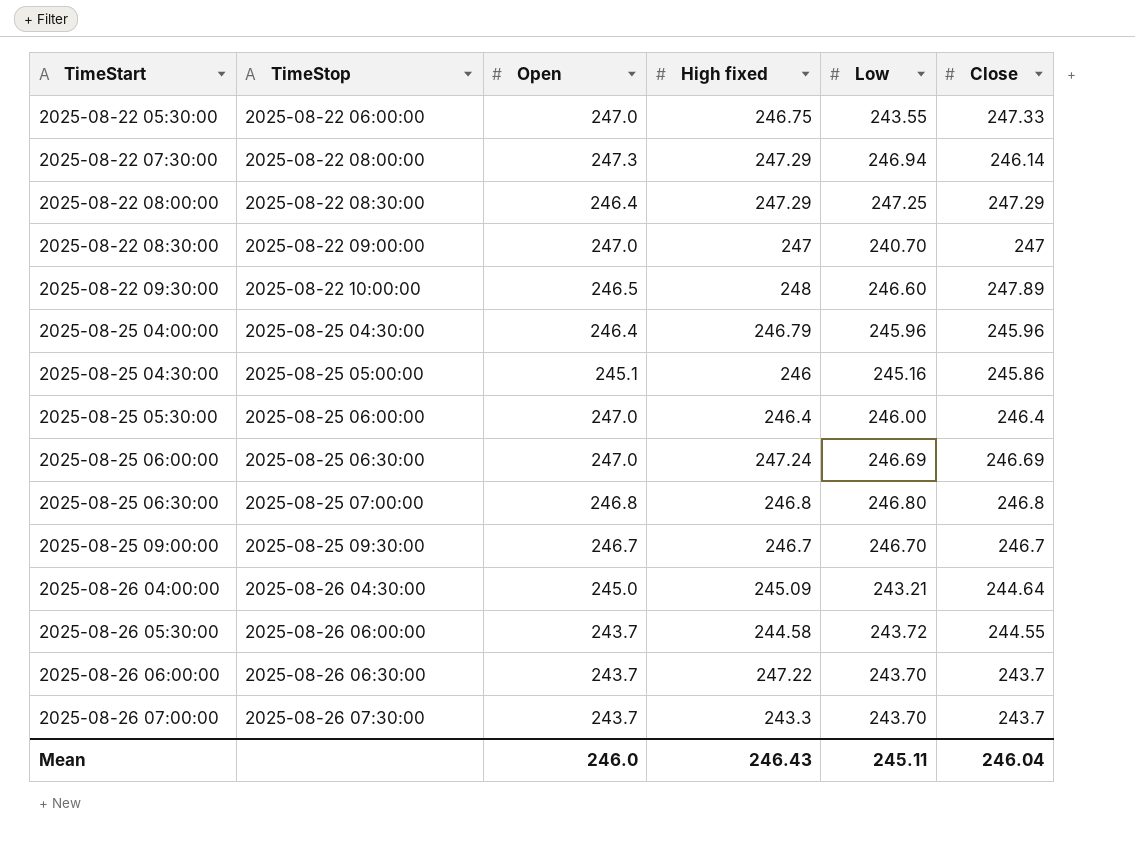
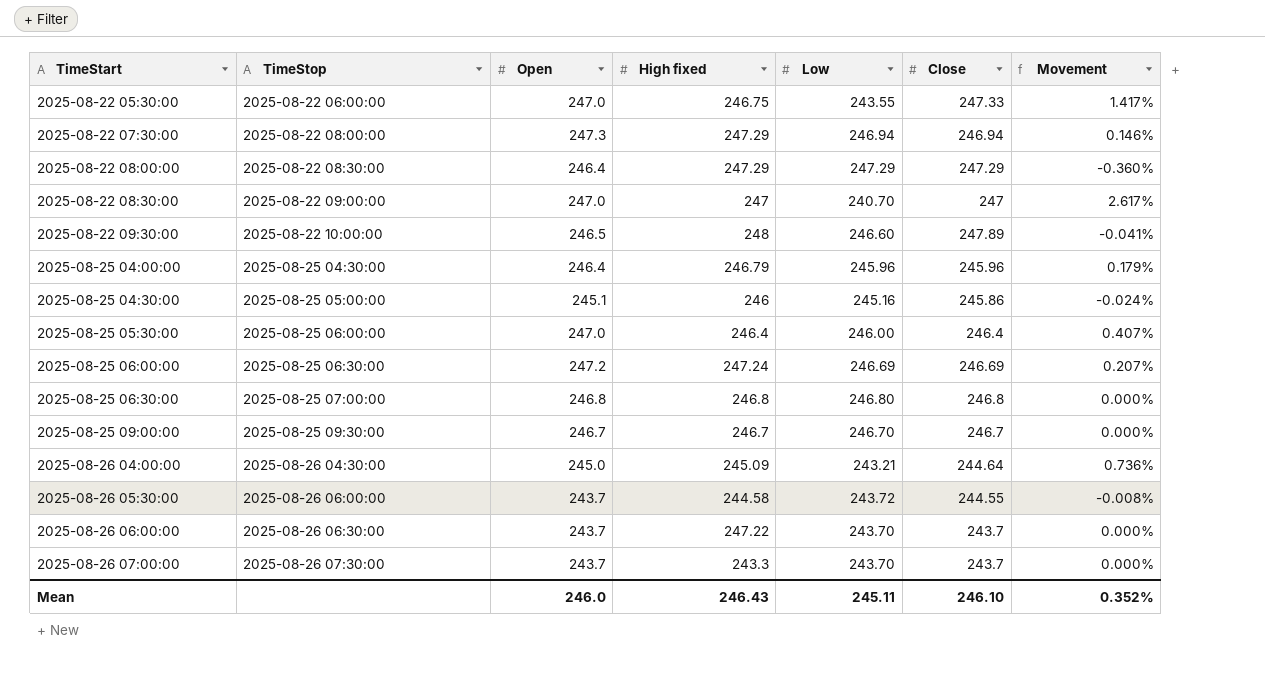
column Movement | formula: none -> ([Open] - [Low]) / [Low]
2025-08-22 07:30:00 | Close: 246.14 -> 246.94
2025-08-22 08:00:00 | Low: 247.25 -> 247.29
2025-08-25 06:00:00 | Open: 247.0 -> 247.2
Mean | Close: 246.04 -> 246.10

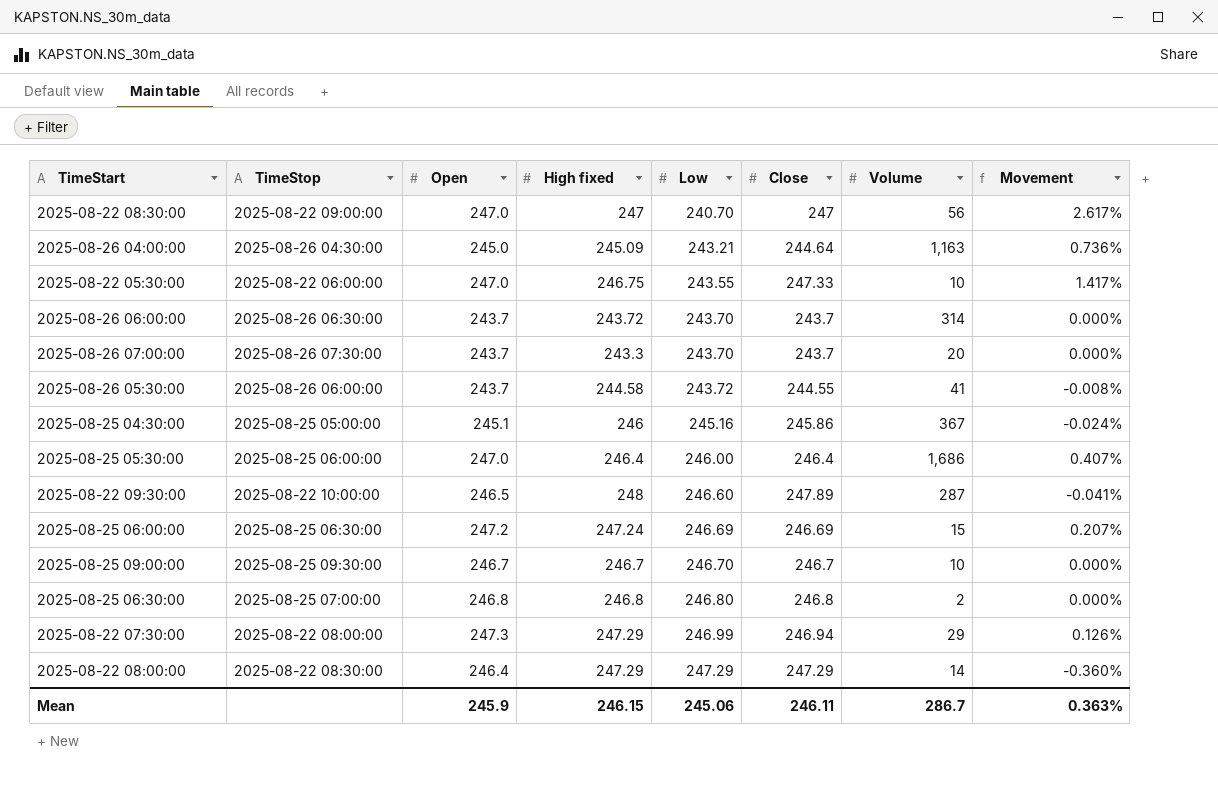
row order: TimeStart ascending -> Low ascending
column Volume | position: none -> 7
row 2025-08-25 04:00:00: 2025-08-25 04:30:00 | 246.4 | 246.79 | 245.96 | 245.96 | 0.179% -> none
2025-08-26 06:00:00 | High fixed: 247.22 -> 243.72
2025-08-22 07:30:00 | Low: 246.94 -> 246.99
2025-08-22 07:30:00 | Movement: 0.146% -> 0.126%
Mean | Open: 246.0 -> 245.9
Mean | High fixed: 246.43 -> 246.15
Mean | Low: 245.11 -> 245.06
Mean | Close: 246.10 -> 246.11
Mean | Movement: 0.352% -> 0.363%

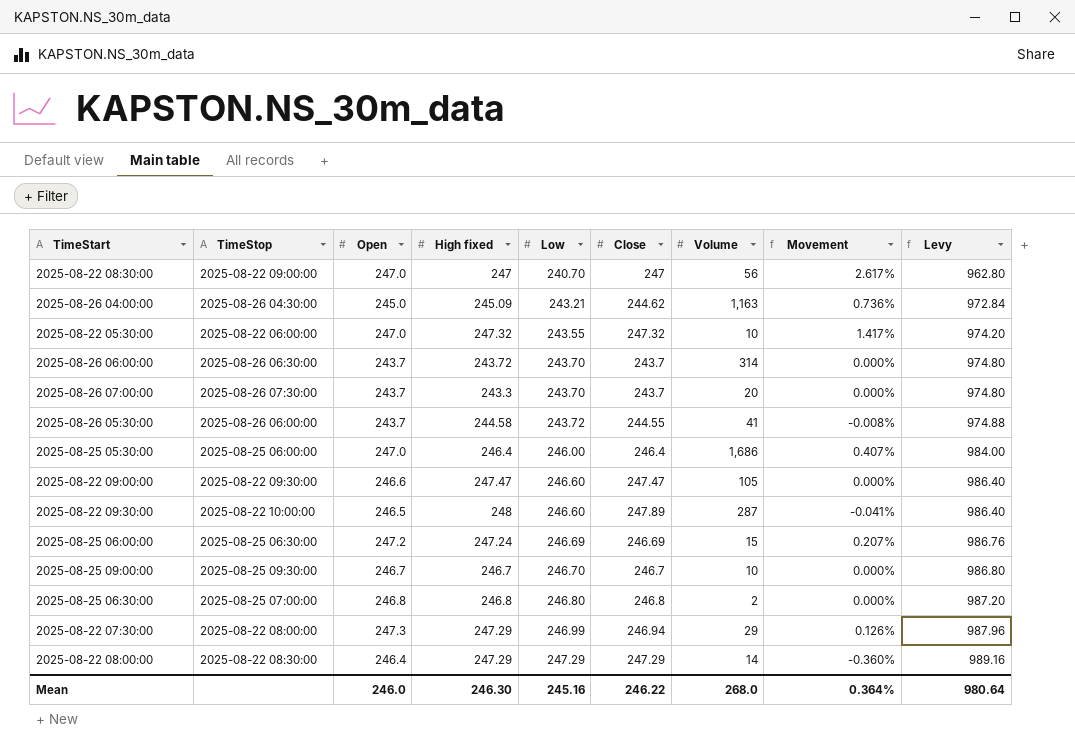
column Levy | formula: none -> [Low] * 4
row 2025-08-25 04:30:00: 2025-08-25 05:00:00 | 245.1 | 246 | 245.16 | 245.86 | 367 | -0.024% -> none
2025-08-26 04:00:00 | Close: 244.64 -> 244.62
2025-08-22 05:30:00 | High fixed: 246.75 -> 247.32
2025-08-22 05:30:00 | Close: 247.33 -> 247.32
row 2025-08-22 09:00:00: none -> 2025-08-22 09:30:00 | 246.6 | 247.47 | 246.60 | 247.47 | 105 | 0.000% | 986.40
Mean | Open: 245.9 -> 246.0
Mean | High fixed: 246.15 -> 246.30
Mean | Low: 245.06 -> 245.16
Mean | Close: 246.11 -> 246.22
Mean | Volume: 286.7 -> 268.0
Mean | Movement: 0.363% -> 0.364%

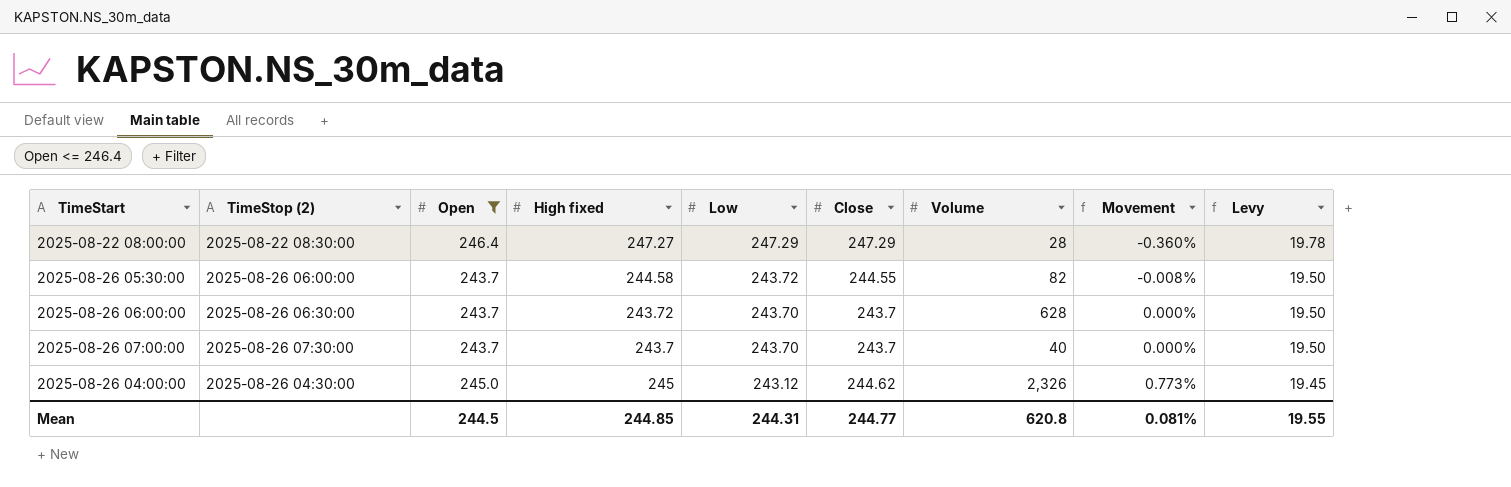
filter: none -> Open <= 246.4
row order: Low ascending -> Low descending
column name: TimeStop -> TimeStop (2)
column Levy | formula: [Low] * 4 -> [Low] * 0.08
2025-08-22 08:00:00 | High fixed: 247.29 -> 247.27
2025-08-22 08:00:00 | Volume: 14 -> 28
2025-08-26 05:30:00 | Volume: 41 -> 82
2025-08-26 06:00:00 | Volume: 314 -> 628
2025-08-26 07:00:00 | High fixed: 243.3 -> 243.7
2025-08-26 07:00:00 | Volume: 20 -> 40
2025-08-26 04:00:00 | High fixed: 245.09 -> 245
2025-08-26 04:00:00 | Low: 243.21 -> 243.12
2025-08-26 04:00:00 | Volume: 1,163 -> 2,326
2025-08-26 04:00:00 | Movement: 0.736% -> 0.773%
Mean | Open: 246.0 -> 244.5
Mean | High fixed: 246.30 -> 244.85
Mean | Low: 245.16 -> 244.31
Mean | Close: 246.22 -> 244.77
Mean | Volume: 268.0 -> 620.8
Mean | Movement: 0.364% -> 0.081%
Mean | Levy: 980.64 -> 19.55

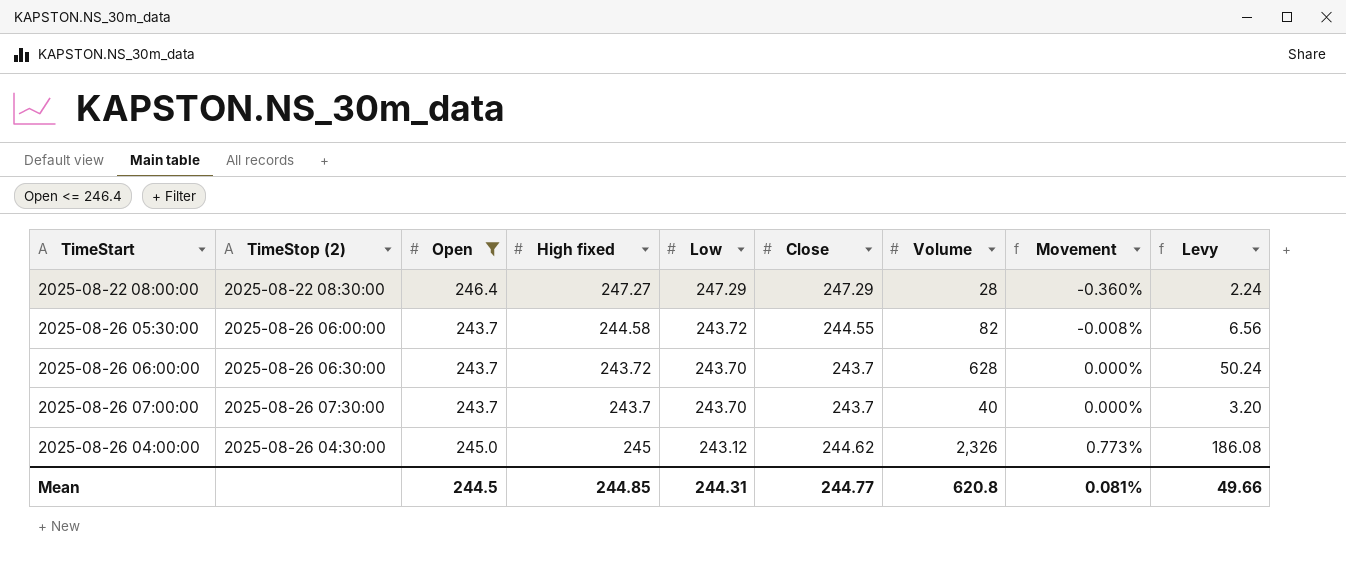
column Levy | formula: [Low] * 0.08 -> [Volume] * 0.08
Mean | Levy: 19.55 -> 49.66

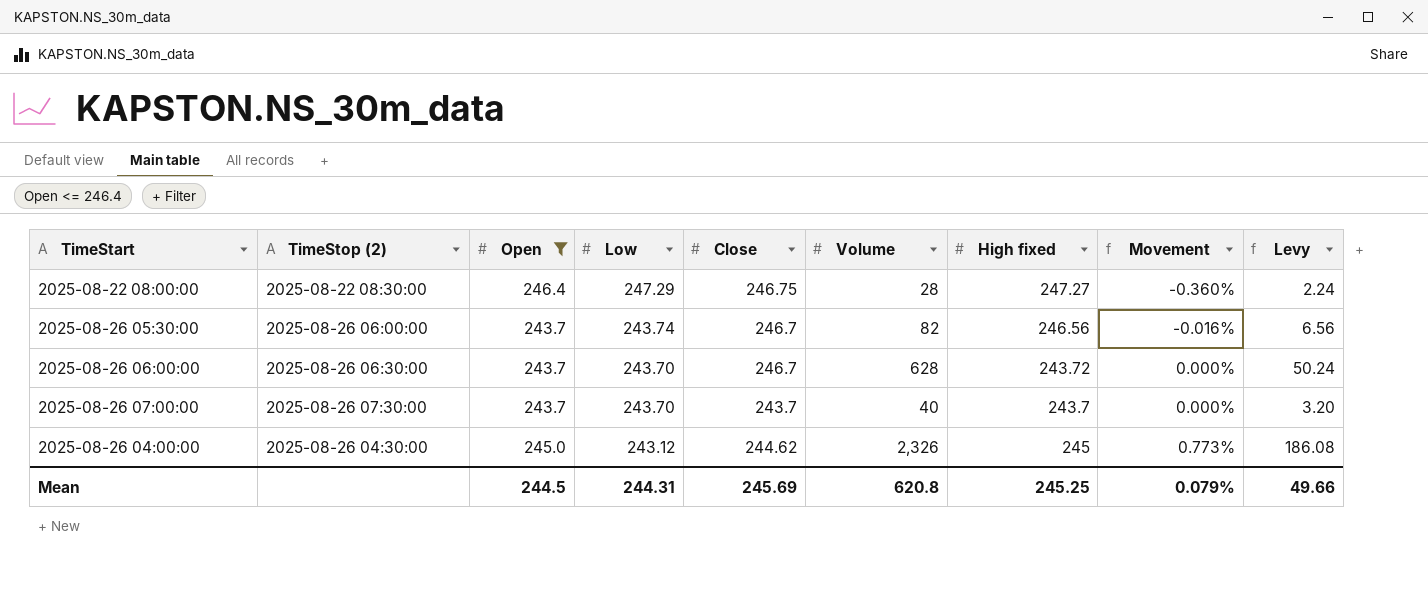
column High fixed | position: 4 -> 7
2025-08-22 08:00:00 | Close: 247.29 -> 246.75
2025-08-26 05:30:00 | Low: 243.72 -> 243.74
2025-08-26 05:30:00 | Close: 244.55 -> 246.7
2025-08-26 05:30:00 | High fixed: 244.58 -> 246.56
2025-08-26 05:30:00 | Movement: -0.008% -> -0.016%
2025-08-26 06:00:00 | Close: 243.7 -> 246.7
Mean | Close: 244.77 -> 245.69
Mean | High fixed: 244.85 -> 245.25
Mean | Movement: 0.081% -> 0.079%

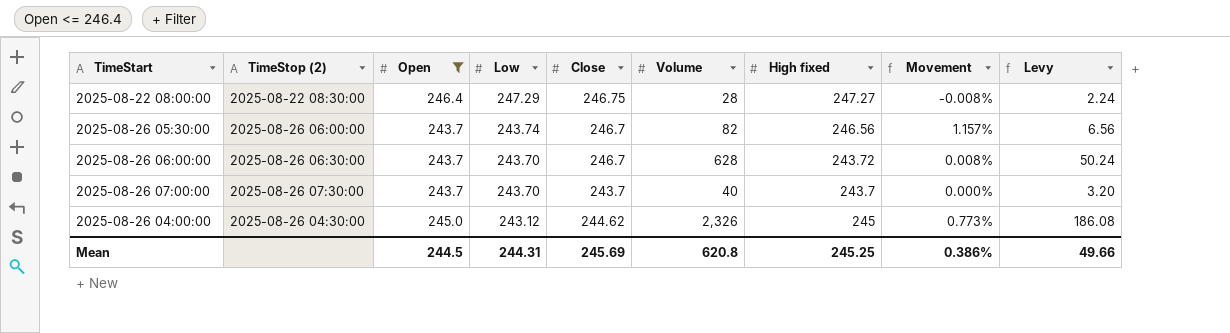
column Movement | formula: ([Open] - [Low]) / [Low] -> ([High fixed] - [Low]) / [Low]
Mean | Movement: 0.079% -> 0.386%

